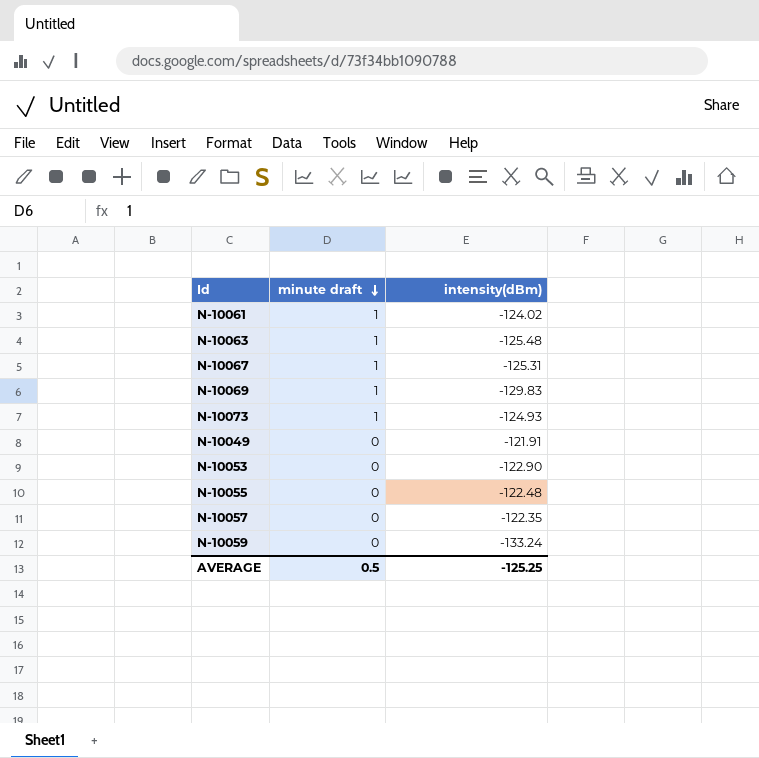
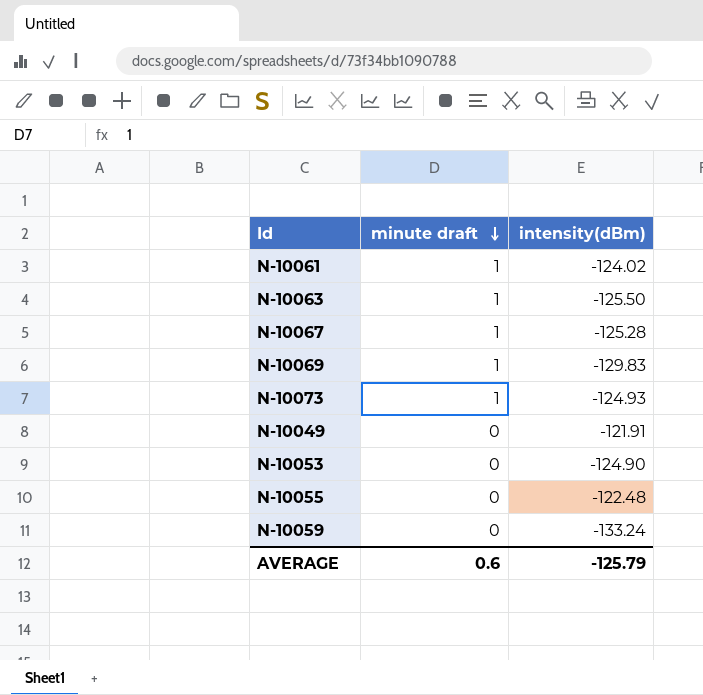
row N-10057: 0 | -122.35 -> none
N-10063 | intensity(dBm): -125.48 -> -125.50
N-10067 | intensity(dBm): -125.31 -> -125.28
N-10053 | intensity(dBm): -122.90 -> -124.90
AVERAGE | minute draft: 0.5 -> 0.6
AVERAGE | intensity(dBm): -125.25 -> -125.79

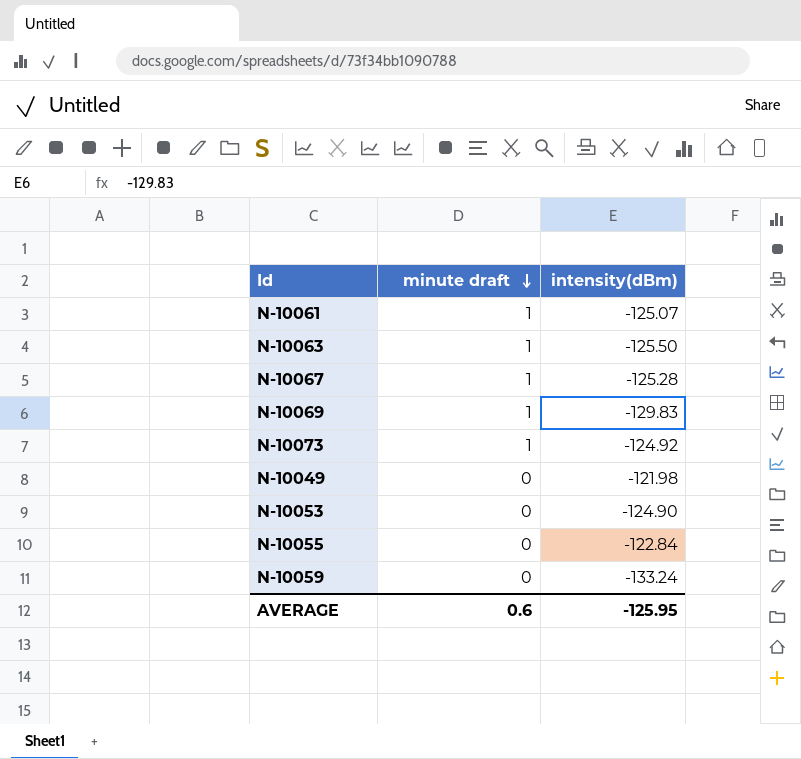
N-10061 | intensity(dBm): -124.02 -> -125.07
N-10073 | intensity(dBm): -124.93 -> -124.92
N-10049 | intensity(dBm): -121.91 -> -121.98
N-10055 | intensity(dBm): -122.48 -> -122.84
AVERAGE | intensity(dBm): -125.79 -> -125.95

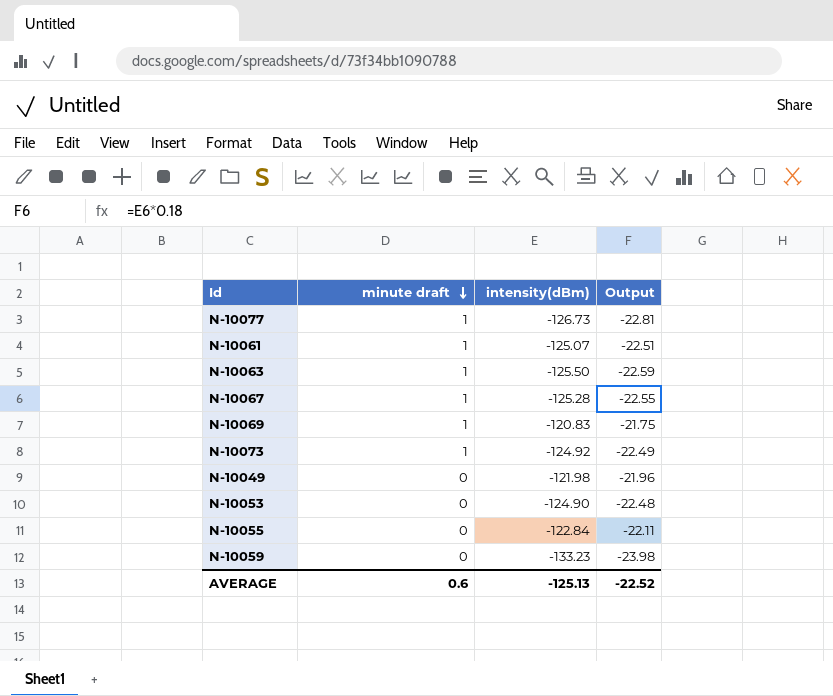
column Output | formula: none -> [intensity(dBm)] * 0.18
row N-10077: none -> 1 | -126.73 | -22.81
N-10069 | intensity(dBm): -129.83 -> -120.83
N-10059 | intensity(dBm): -133.24 -> -133.23
AVERAGE | intensity(dBm): -125.95 -> -125.13

